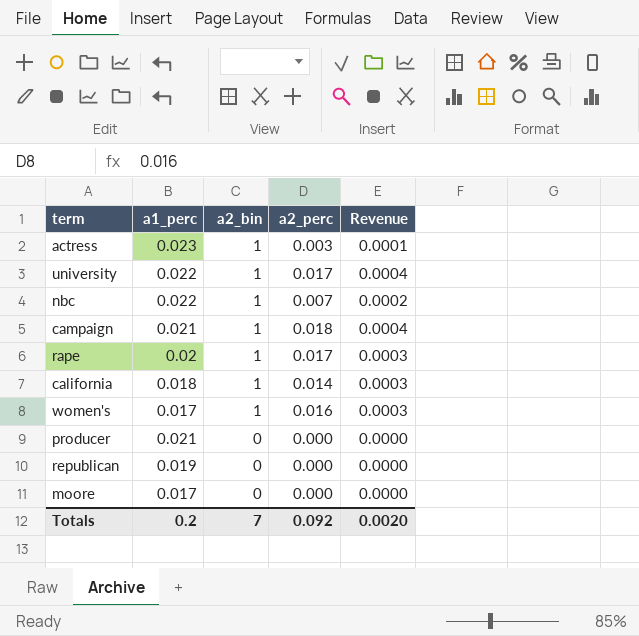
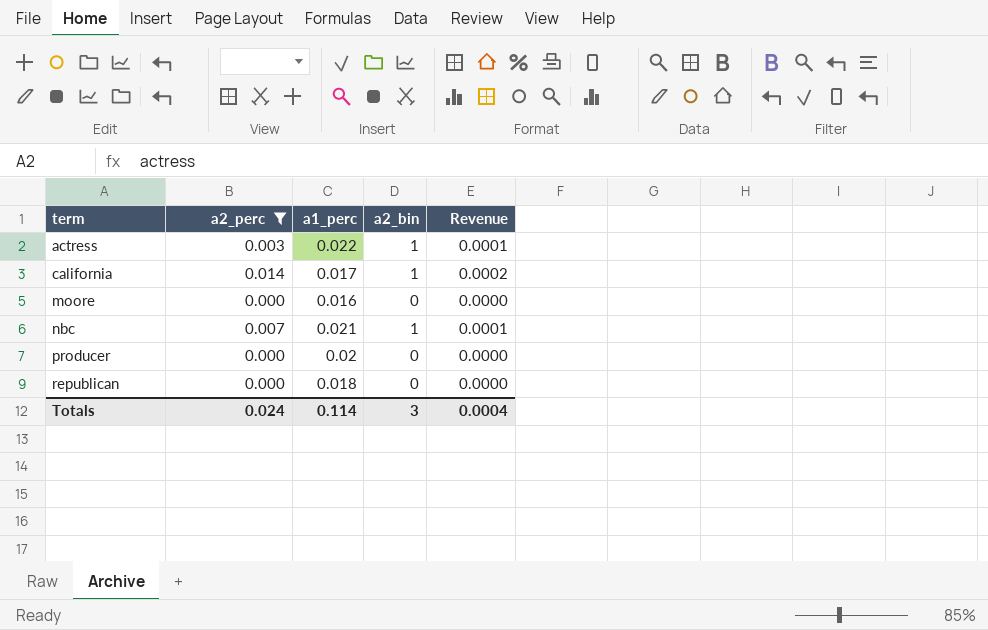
filter: none -> a2_perc <= 0.014
row order: a2_bin descending -> term ascending
column a2_perc | position: 4 -> 2
actress | a1_perc: 0.023 -> 0.022
california | a1_perc: 0.018 -> 0.017
california | Revenue: 0.0003 -> 0.0002
moore | a1_perc: 0.017 -> 0.016
nbc | a1_perc: 0.022 -> 0.021
nbc | Revenue: 0.0002 -> 0.0001
producer | a1_perc: 0.021 -> 0.02
republican | a1_perc: 0.019 -> 0.018
Totals | a2_perc: 0.092 -> 0.024
Totals | a1_perc: 0.2 -> 0.114
Totals | a2_bin: 7 -> 3
Totals | Revenue: 0.0020 -> 0.0004

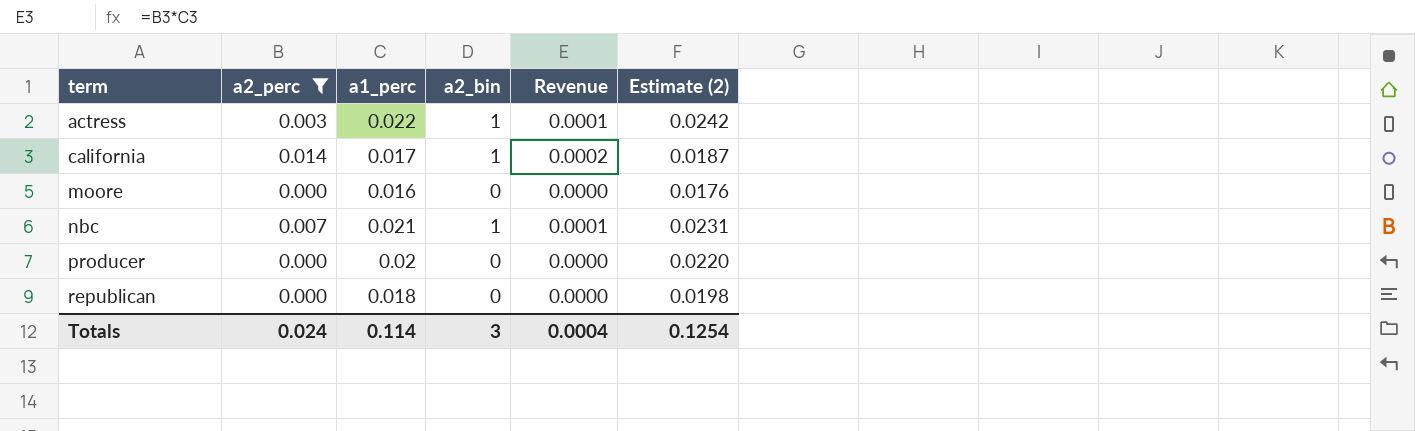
column Estimate (2) | formula: none -> [a1_perc] * 1.1

